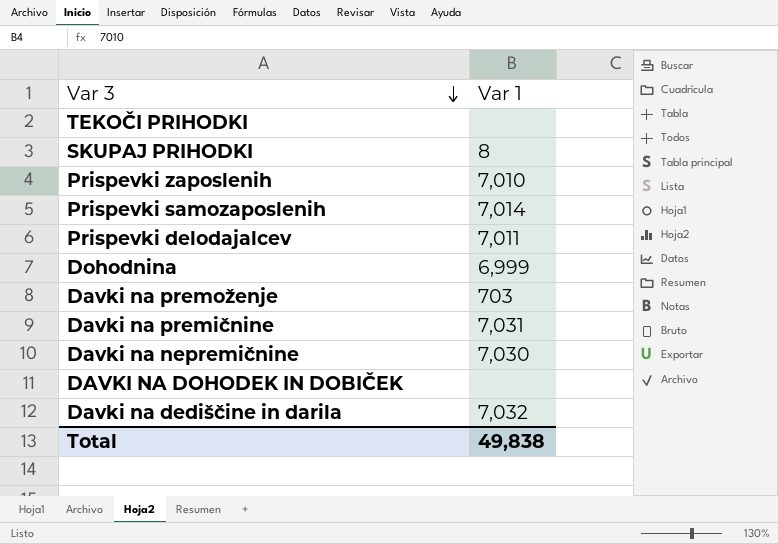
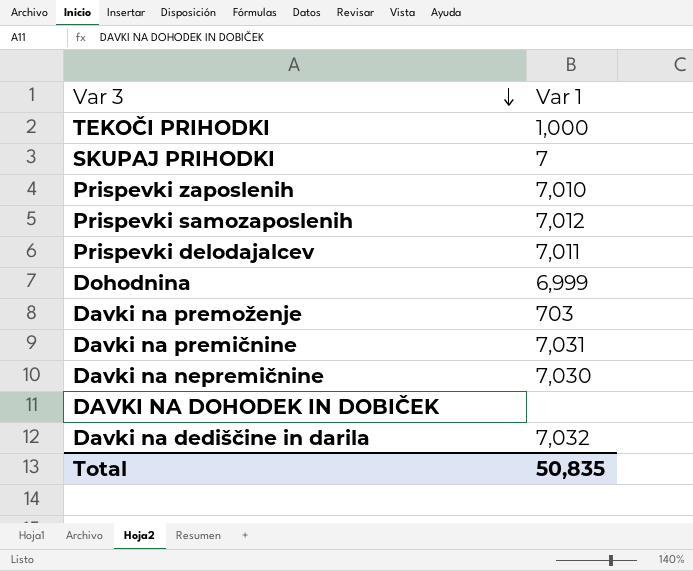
TEKOČI PRIHODKI | Var 1: none -> 1,000
SKUPAJ PRIHODKI | Var 1: 8 -> 7
Prispevki samozaposlenih | Var 1: 7,014 -> 7,012
Total | Var 1: 49,838 -> 50,835

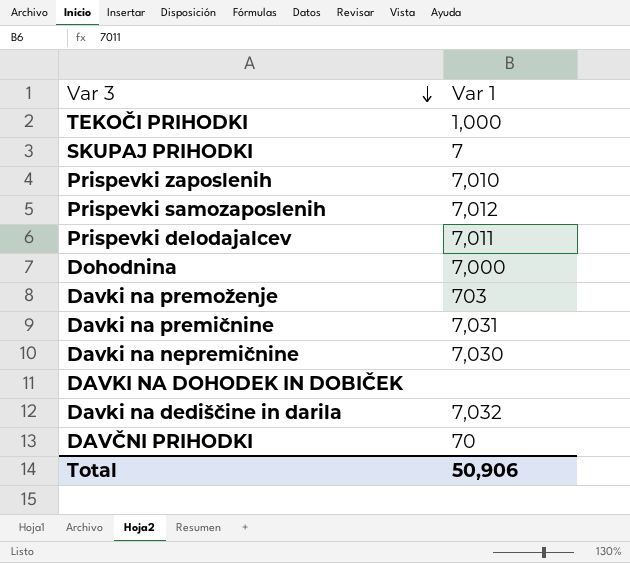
Dohodnina | Var 1: 6,999 -> 7,000
row DAVČNI PRIHODKI: none -> 70
Total | Var 1: 50,835 -> 50,906

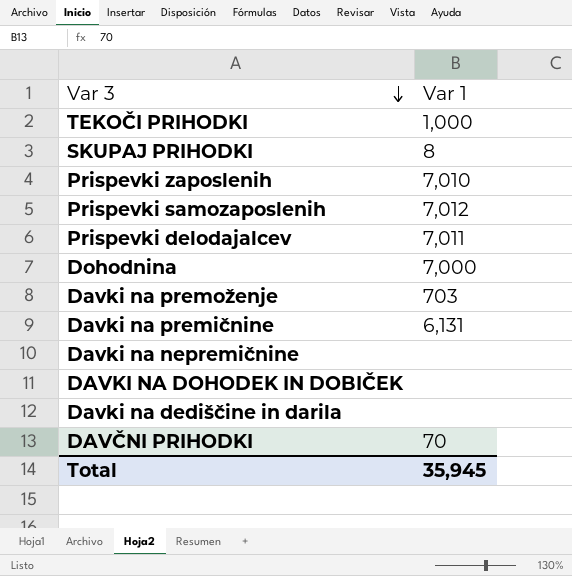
SKUPAJ PRIHODKI | Var 1: 7 -> 8
Davki na premičnine | Var 1: 7,031 -> 6,131
Davki na nepremičnine | Var 1: 7,030 -> none
Davki na dediščine in darila | Var 1: 7,032 -> none
Total | Var 1: 50,906 -> 35,945

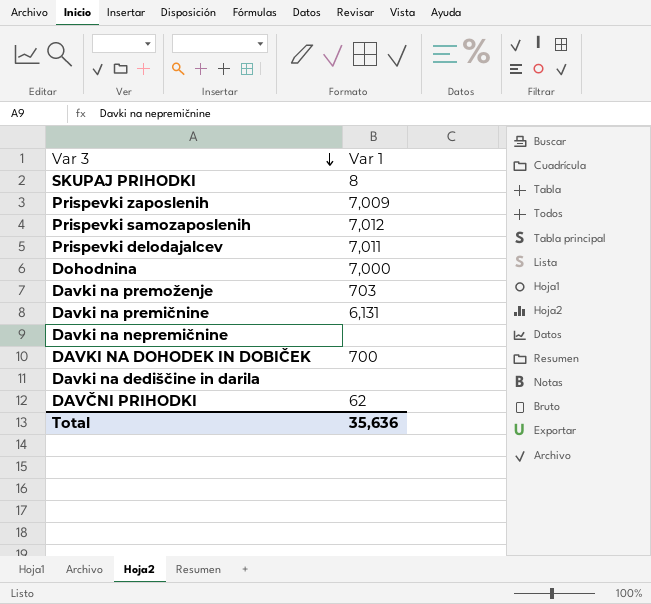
row TEKOČI PRIHODKI: 1,000 -> none
Prispevki zaposlenih | Var 1: 7,010 -> 7,009
DAVKI NA DOHODEK IN DOBIČEK | Var 1: none -> 700
DAVČNI PRIHODKI | Var 1: 70 -> 62
Total | Var 1: 35,945 -> 35,636

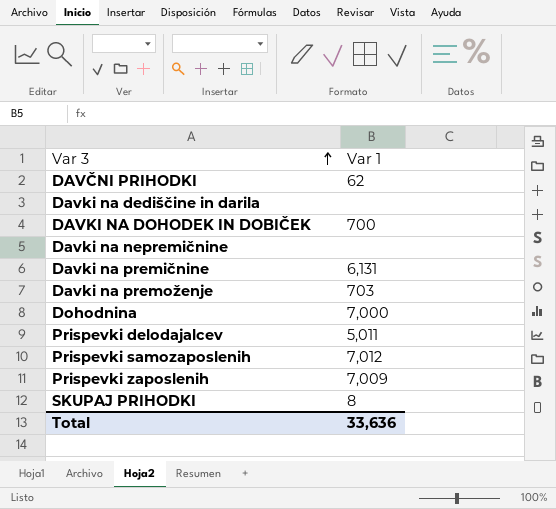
row order: Var 3 descending -> Var 3 ascending
Prispevki delodajalcev | Var 1: 7,011 -> 5,011
Total | Var 1: 35,636 -> 33,636

